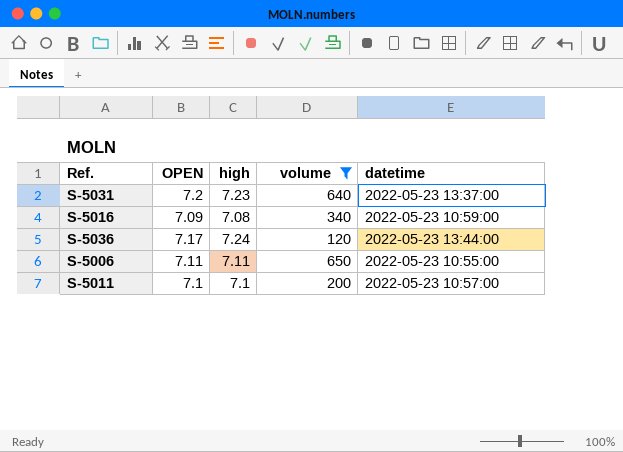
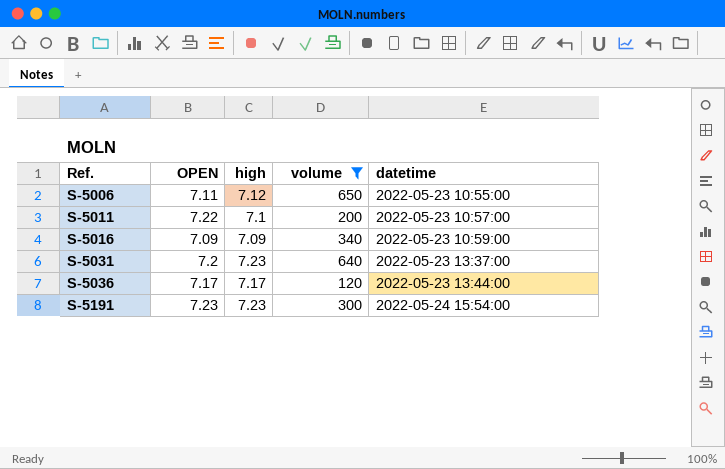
row order: none -> Ref. ascending
S-5006 | high: 7.11 -> 7.12
S-5011 | OPEN: 7.1 -> 7.22
S-5016 | high: 7.08 -> 7.09
S-5036 | high: 7.24 -> 7.17
row S-5191: none -> 7.23 | 7.23 | 300 | 2022-05-24 15:54:00

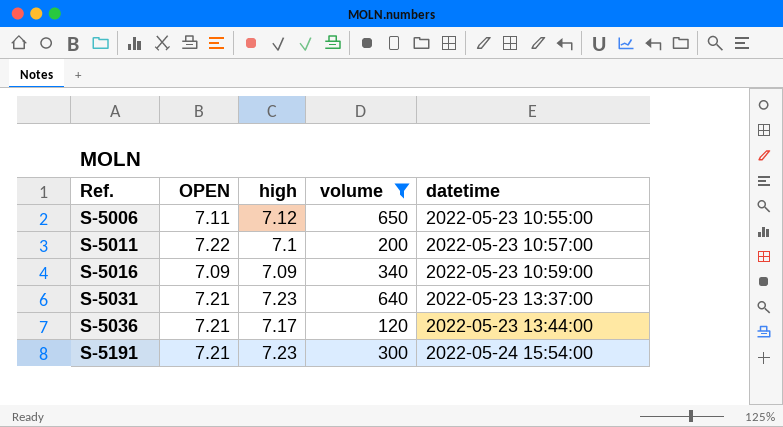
S-5031 | OPEN: 7.2 -> 7.21
S-5036 | OPEN: 7.17 -> 7.21
S-5191 | OPEN: 7.23 -> 7.21

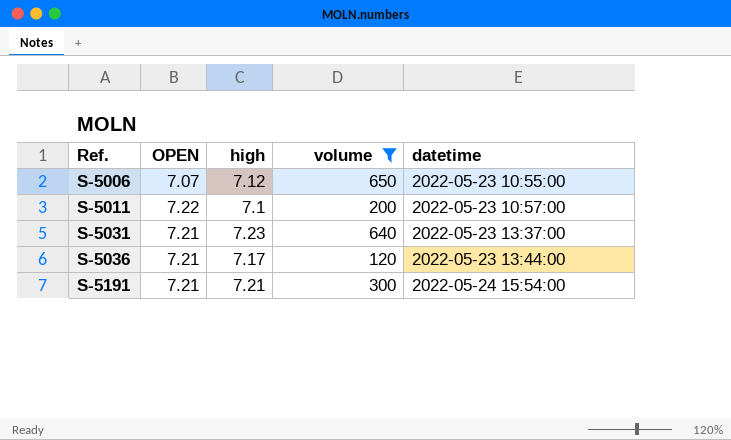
row S-5016: 7.09 | 7.09 | 340 | 2022-05-23 10:59:00 -> none
S-5006 | OPEN: 7.11 -> 7.07
S-5191 | high: 7.23 -> 7.21

